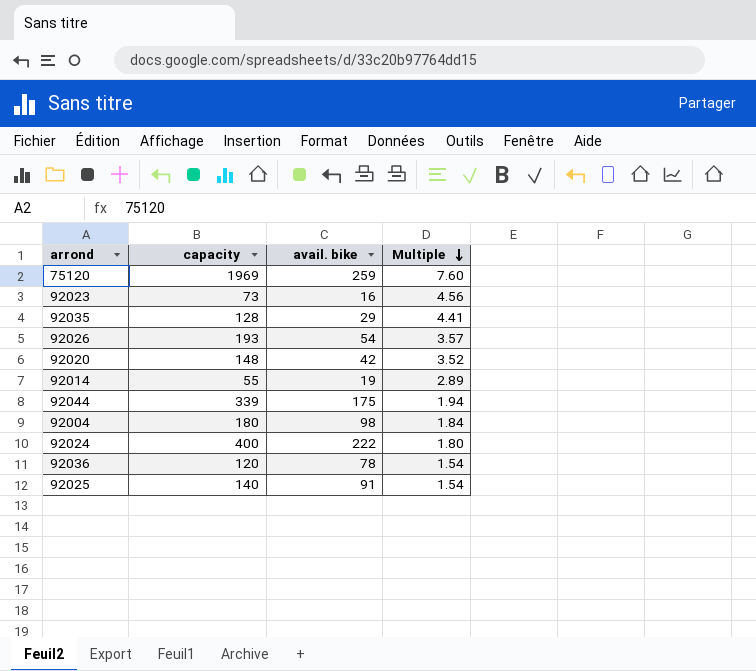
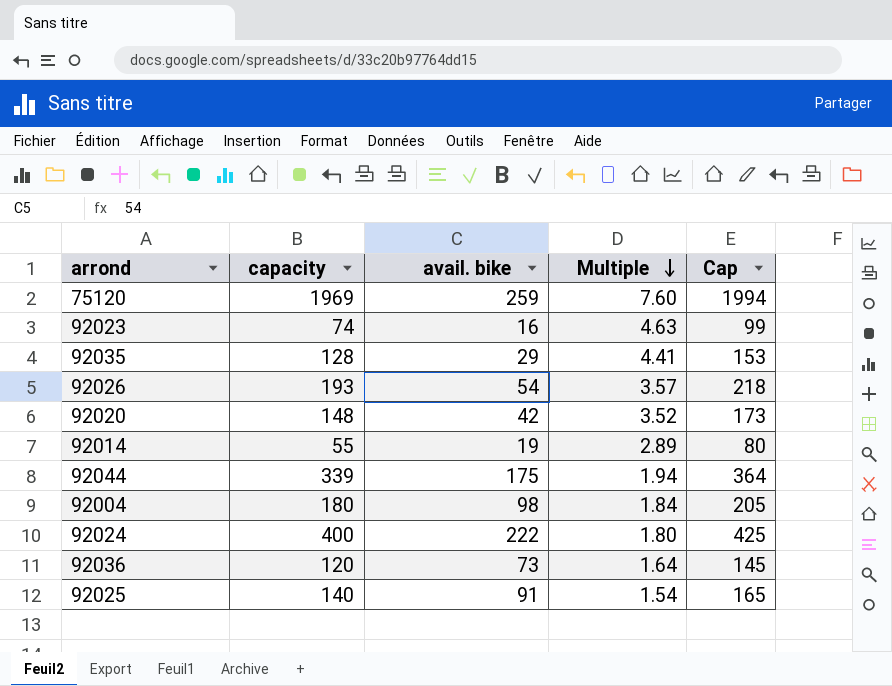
column Cap | formula: none -> [capacity] + 25
92023 | capacity: 73 -> 74
92023 | Multiple: 4.56 -> 4.63
92036 | avail. bike: 78 -> 73
92036 | Multiple: 1.54 -> 1.64

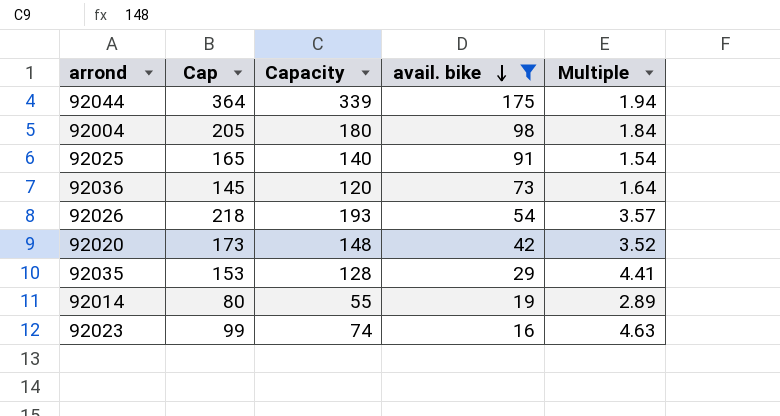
filter: none -> avail. bike <= 175
row order: Multiple descending -> avail. bike descending
column Cap | position: 5 -> 2
column name: capacity -> Capacity

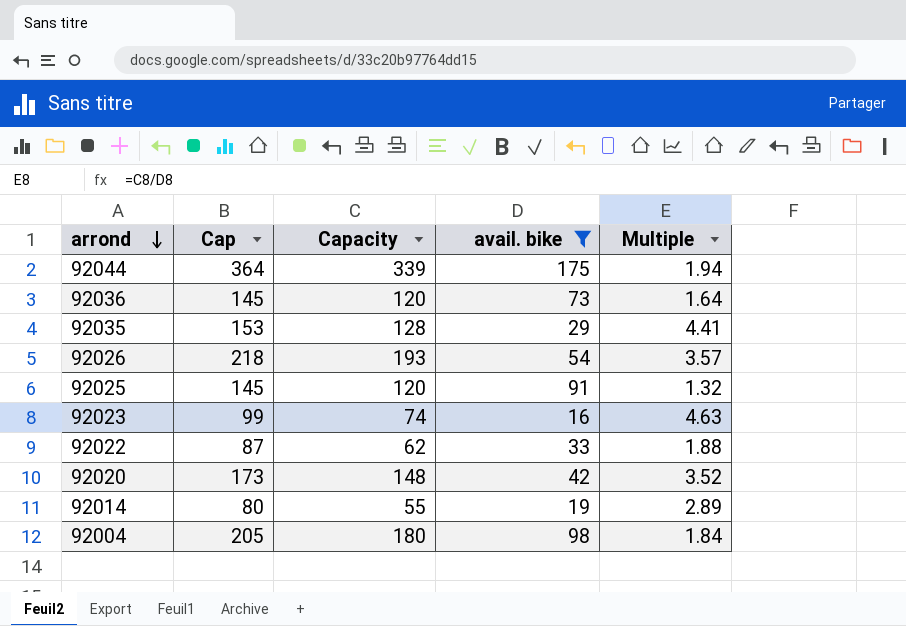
row order: avail. bike descending -> arrond descending
92025 | Cap: 165 -> 145
92025 | Capacity: 140 -> 120
92025 | Multiple: 1.54 -> 1.32
row 92022: none -> 87 | 62 | 33 | 1.88

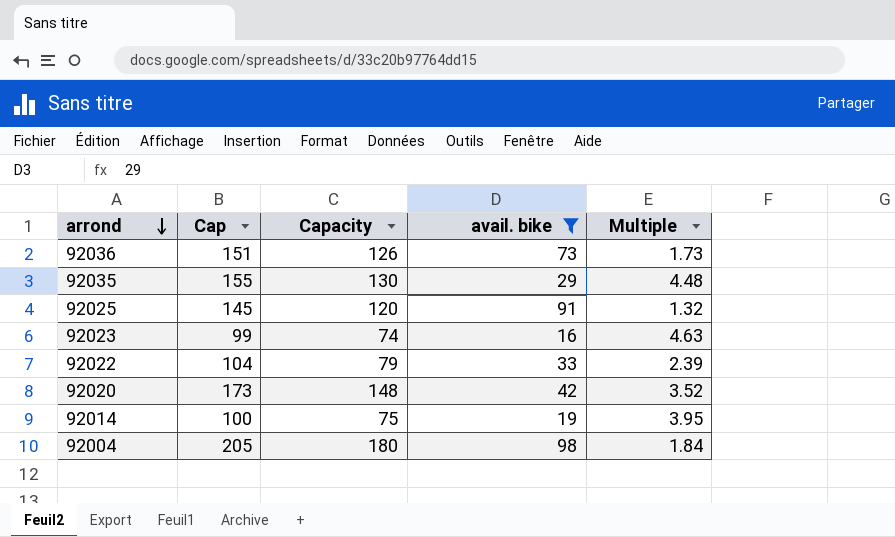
row 92044: 364 | 339 | 175 | 1.94 -> none
row 92026: 218 | 193 | 54 | 3.57 -> none
92036 | Cap: 145 -> 151
92036 | Capacity: 120 -> 126
92036 | Multiple: 1.64 -> 1.73
92035 | Cap: 153 -> 155
92035 | Capacity: 128 -> 130
92035 | Multiple: 4.41 -> 4.48
92022 | Cap: 87 -> 104
92022 | Capacity: 62 -> 79
92022 | Multiple: 1.88 -> 2.39
92014 | Cap: 80 -> 100
92014 | Capacity: 55 -> 75
92014 | Multiple: 2.89 -> 3.95

